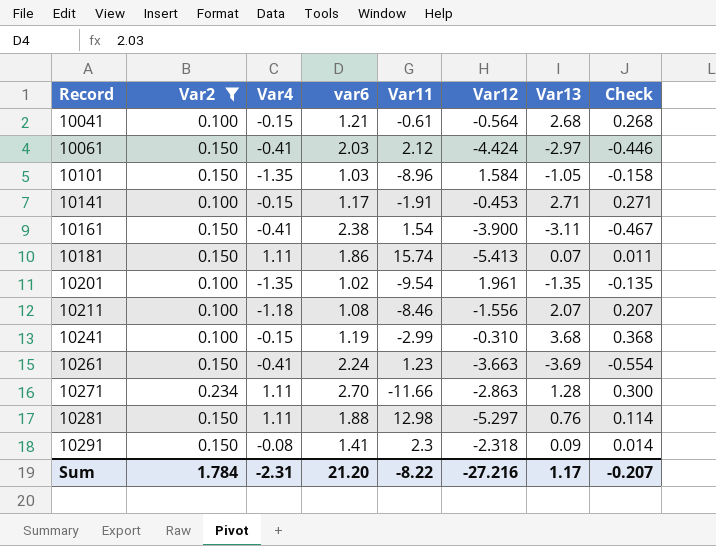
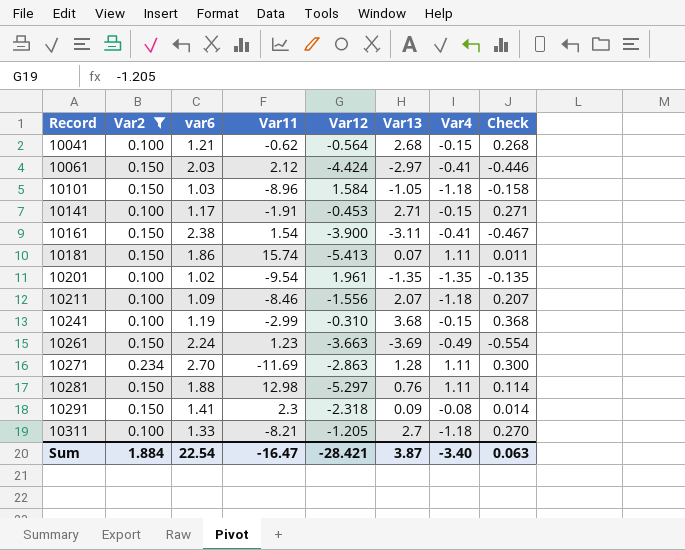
column Var4 | position: 3 -> 7
10041 | Var11: -0.61 -> -0.62
10101 | Var4: -1.35 -> -1.18
10211 | var6: 1.08 -> 1.09
10261 | Var4: -0.41 -> -0.49
10271 | Var11: -11.66 -> -11.69
row 10311: none -> 0.100 | 1.33 | -8.21 | -1.205 | 2.7 | -1.18 | 0.270
Sum | Var2: 1.784 -> 1.884
Sum | var6: 21.20 -> 22.54
Sum | Var11: -8.22 -> -16.47
Sum | Var12: -27.216 -> -28.421
Sum | Var13: 1.17 -> 3.87
Sum | Var4: -2.31 -> -3.40
Sum | Check: -0.207 -> 0.063

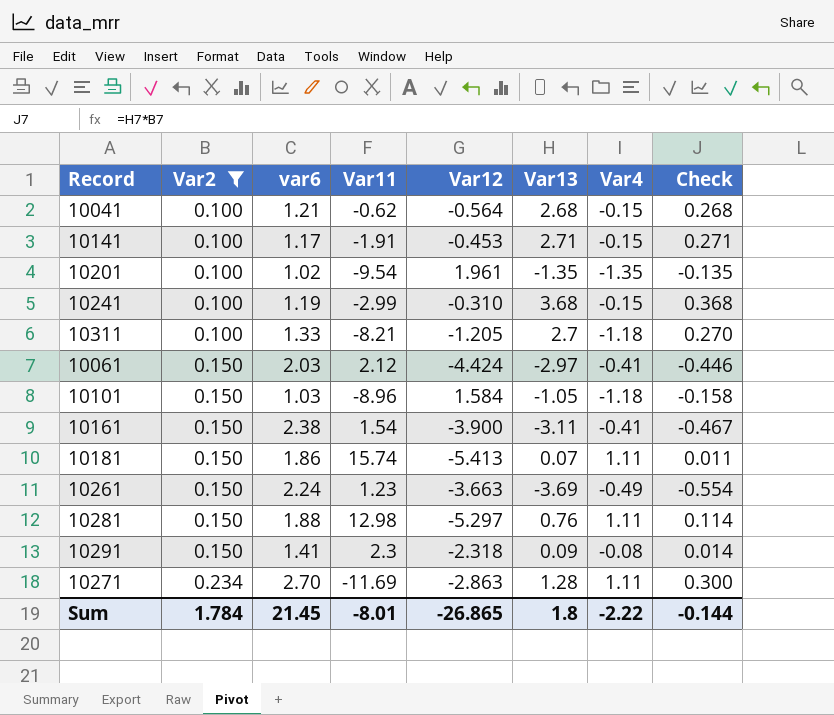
row order: Record ascending -> Var2 ascending
row 10211: 0.100 | 1.09 | -8.46 | -1.556 | 2.07 | -1.18 | 0.207 -> none
Sum | Var2: 1.884 -> 1.784
Sum | var6: 22.54 -> 21.45
Sum | Var11: -16.47 -> -8.01
Sum | Var12: -28.421 -> -26.865
Sum | Var13: 3.87 -> 1.8
Sum | Var4: -3.40 -> -2.22
Sum | Check: 0.063 -> -0.144

